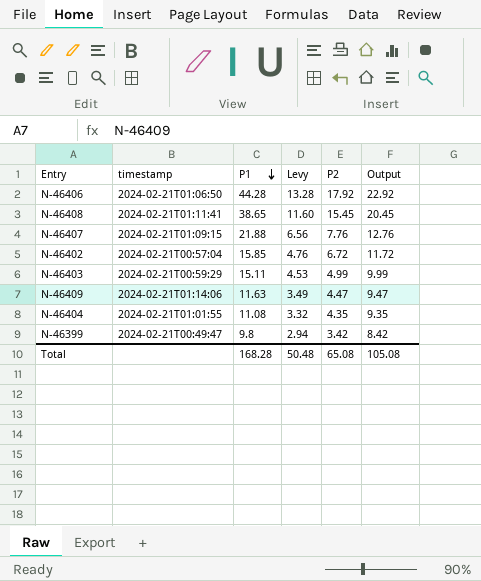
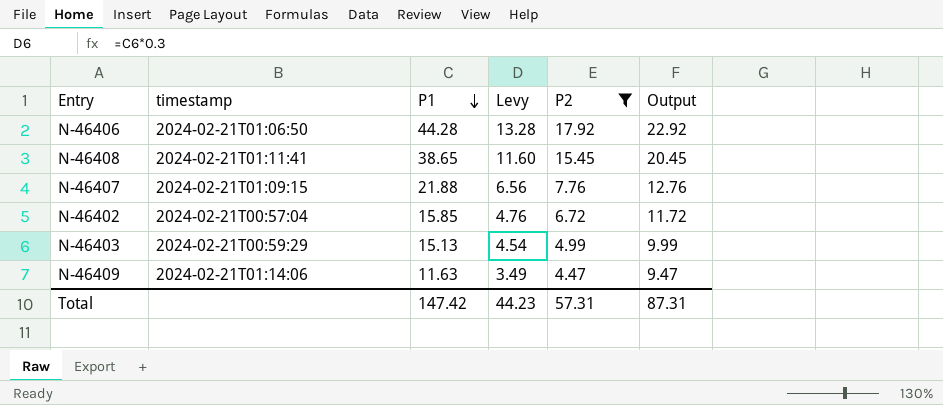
filter: none -> P2 >= 4.47
N-46403 | P1: 15.11 -> 15.13
N-46403 | Levy: 4.53 -> 4.54
Total | P1: 168.28 -> 147.42
Total | Levy: 50.48 -> 44.23
Total | P2: 65.08 -> 57.31
Total | Output: 105.08 -> 87.31

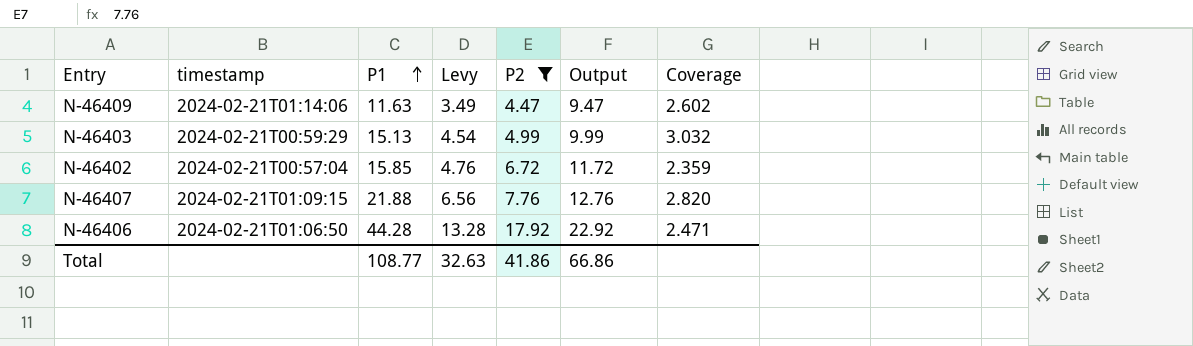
row order: P1 descending -> P1 ascending
column Coverage | formula: none -> [P1] / [P2]
row N-46408: 2024-02-21T01:11:41 | 38.65 | 11.60 | 15.45 | 20.45 -> none
Total | P1: 147.42 -> 108.77
Total | Levy: 44.23 -> 32.63
Total | P2: 57.31 -> 41.86
Total | Output: 87.31 -> 66.86

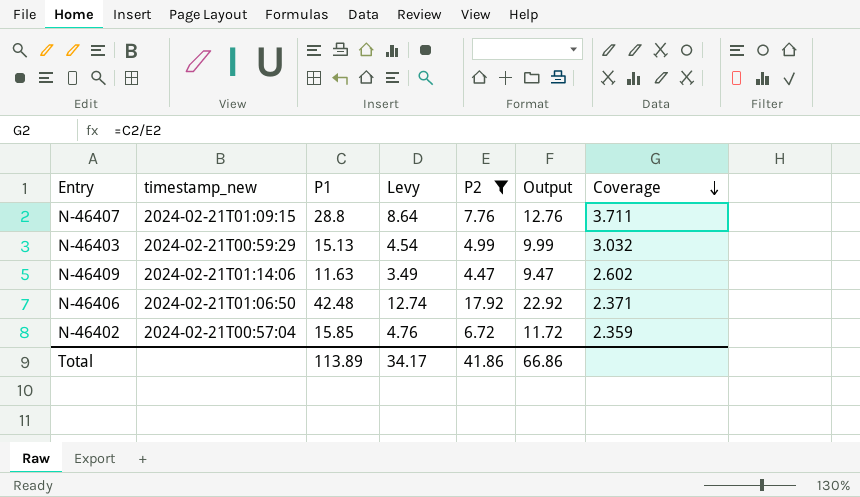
row order: P1 ascending -> Coverage descending
column name: timestamp -> timestamp_new
N-46407 | P1: 21.88 -> 28.8
N-46407 | Levy: 6.56 -> 8.64
N-46407 | Coverage: 2.820 -> 3.711
N-46406 | P1: 44.28 -> 42.48
N-46406 | Levy: 13.28 -> 12.74
N-46406 | Coverage: 2.471 -> 2.371
Total | P1: 108.77 -> 113.89
Total | Levy: 32.63 -> 34.17

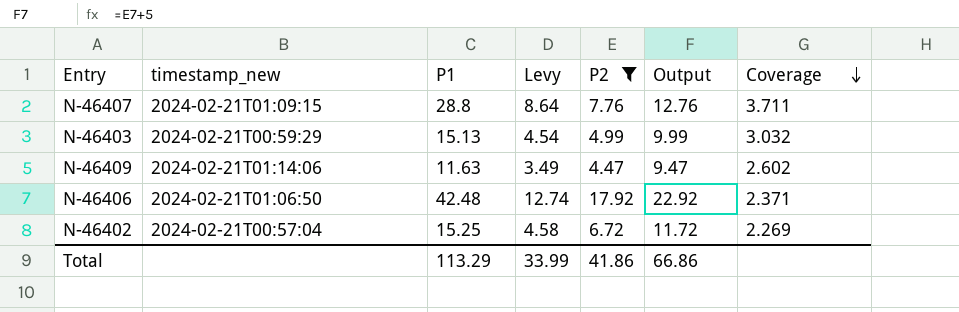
N-46402 | P1: 15.85 -> 15.25
N-46402 | Levy: 4.76 -> 4.58
N-46402 | Coverage: 2.359 -> 2.269
Total | P1: 113.89 -> 113.29
Total | Levy: 34.17 -> 33.99

